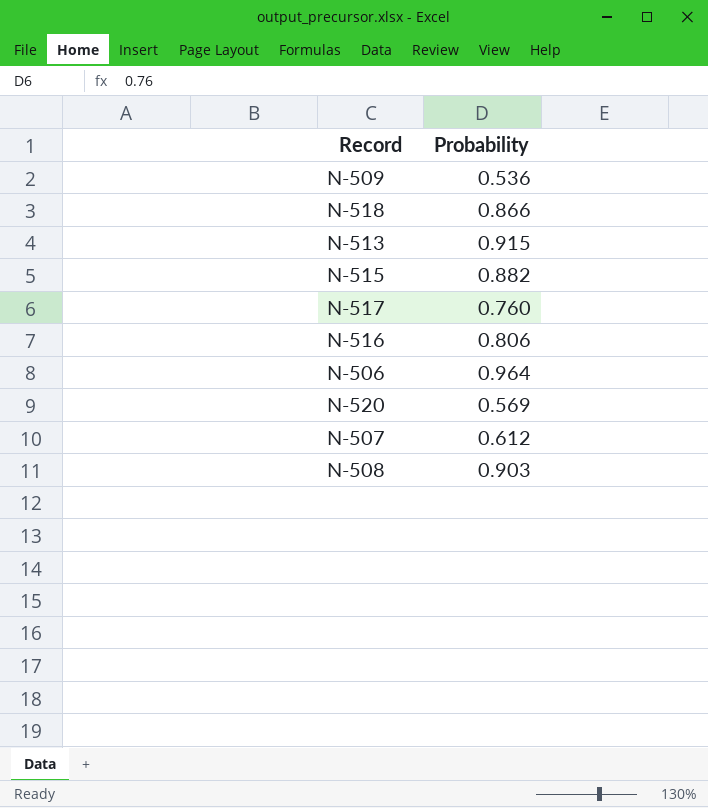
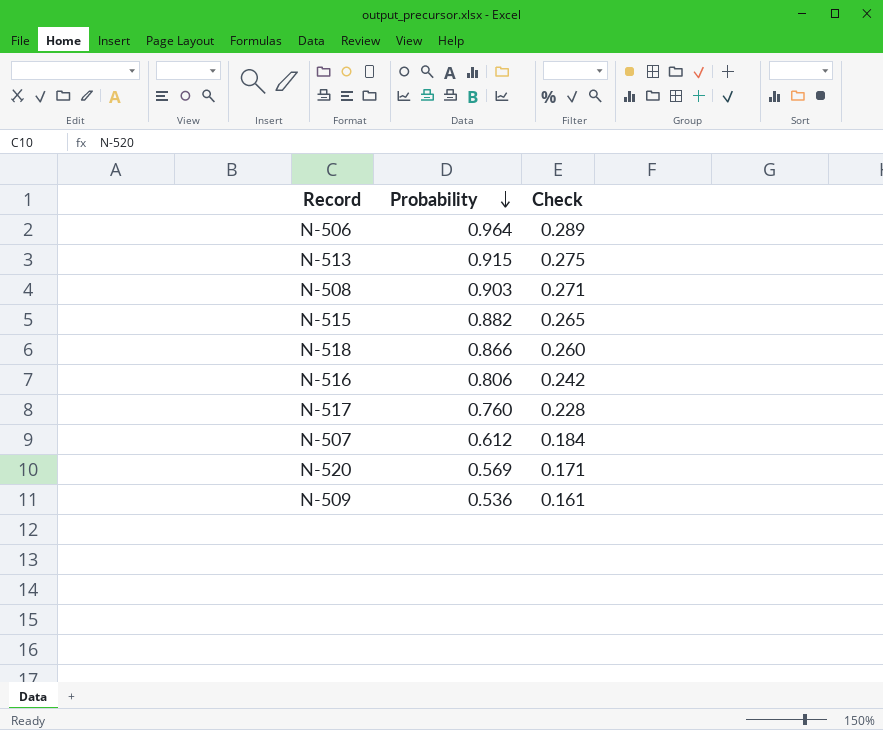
row order: none -> Probability descending
column Check | formula: none -> [Probability] * 0.3

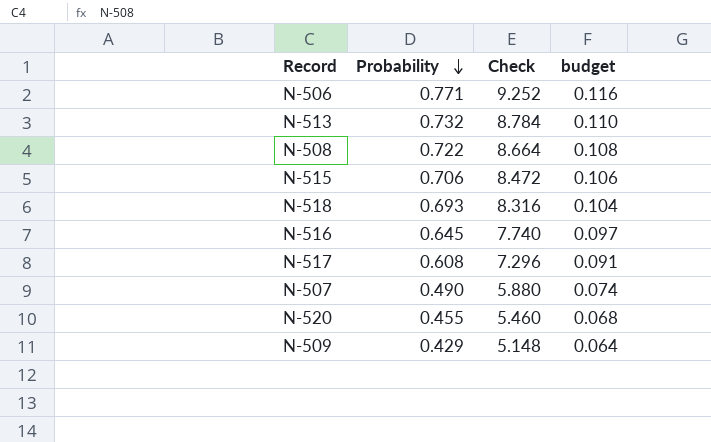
column Check | formula: [Probability] * 0.3 -> [Probability] * 12
column budget | formula: none -> [Probability] * 0.15
N-506 | Probability: 0.964 -> 0.771
N-513 | Probability: 0.915 -> 0.732
N-508 | Probability: 0.903 -> 0.722
N-515 | Probability: 0.882 -> 0.706
N-518 | Probability: 0.866 -> 0.693
N-516 | Probability: 0.806 -> 0.645
N-517 | Probability: 0.760 -> 0.608
N-507 | Probability: 0.612 -> 0.490
N-520 | Probability: 0.569 -> 0.455
N-509 | Probability: 0.536 -> 0.429

